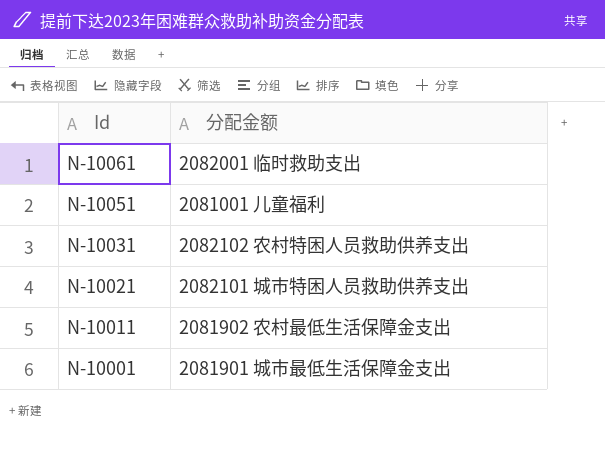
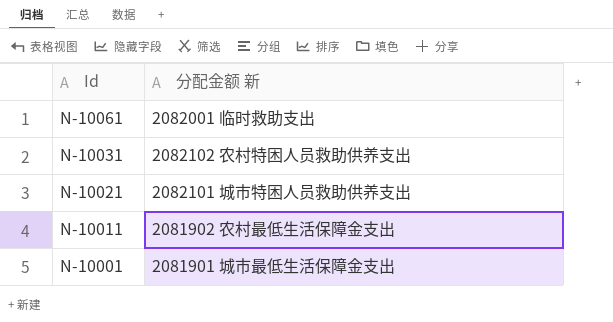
column name: 分配金额 -> 分配金额 新
row N-10051: 2081001 儿童福利 -> none

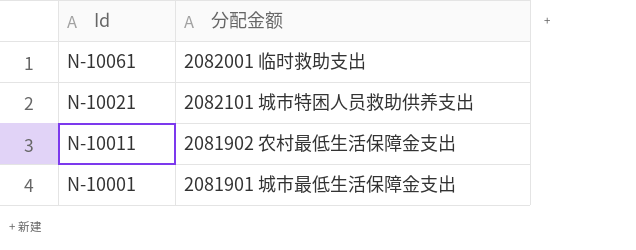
column name: 分配金额 新 -> 分配金额
row N-10031: 2082102 农村特困人员救助供养支出 -> none

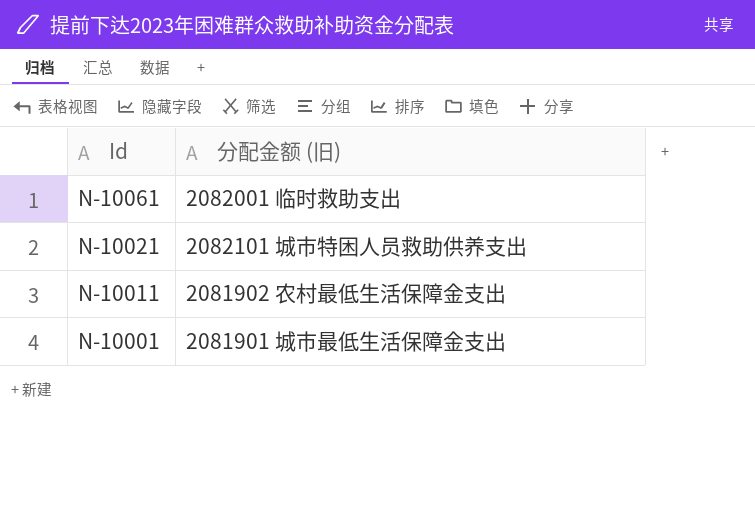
column name: 分配金额 -> 分配金额 (旧)

